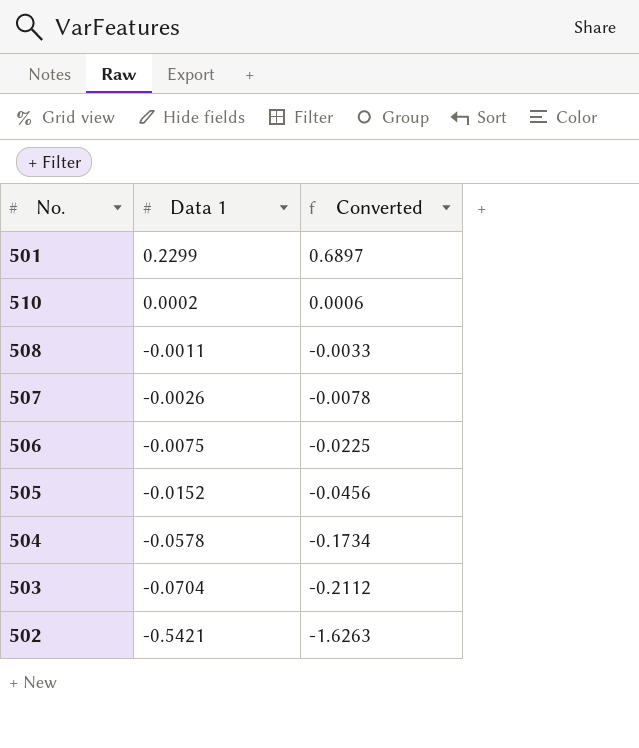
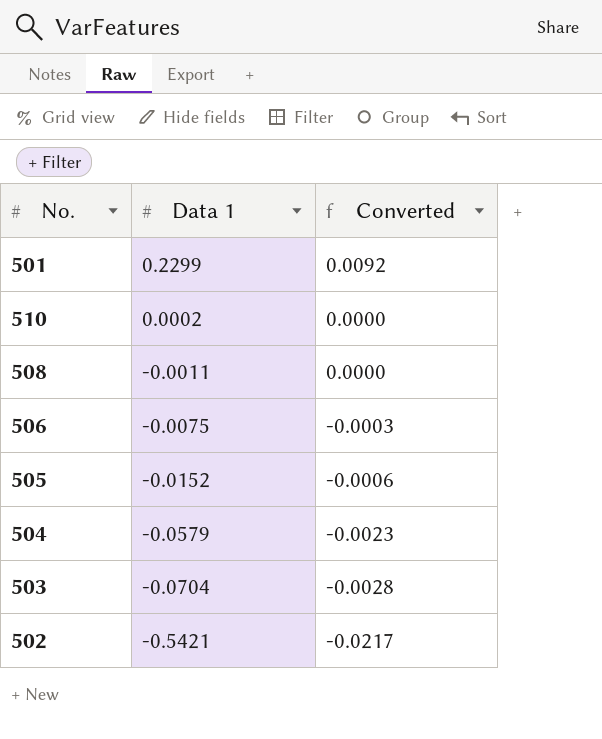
column Converted | formula: [Data 1] * 3 -> [Data 1] * 0.04
row 507: -0.0026 | -0.0078 -> none
504 | Data 1: -0.0578 -> -0.0579

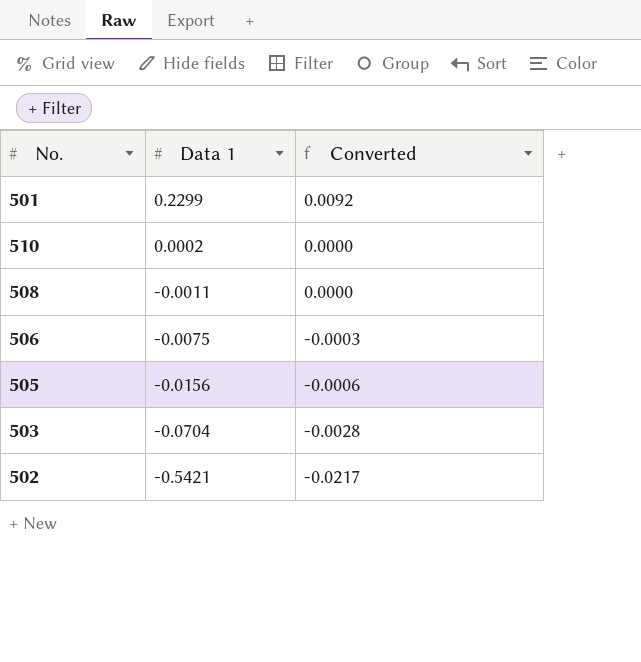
row 504: -0.0579 | -0.0023 -> none
505 | Data 1: -0.0152 -> -0.0156

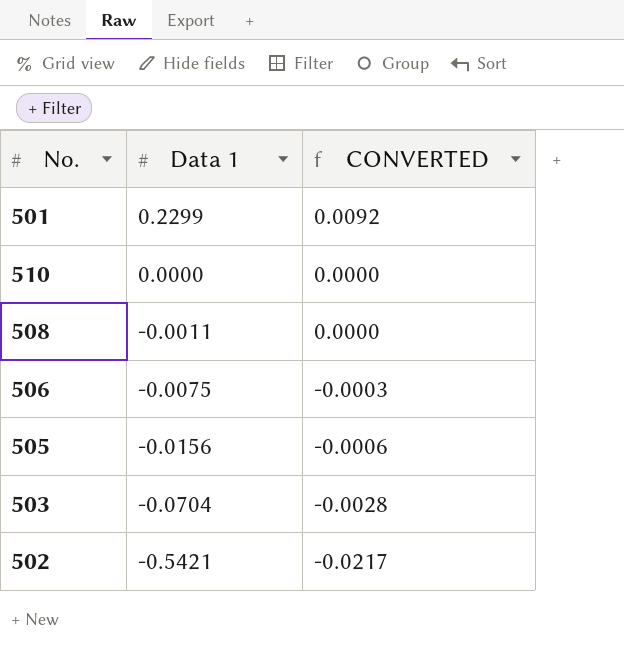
column name: Converted -> CONVERTED
510 | Data 1: 0.0002 -> 0.0000

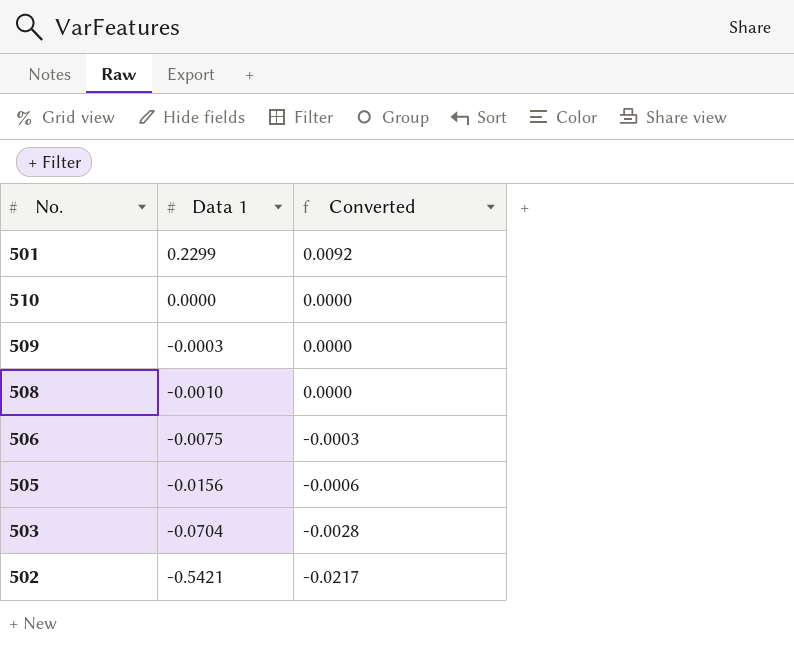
column name: CONVERTED -> Converted
row 509: none -> -0.0003 | 0.0000
508 | Data 1: -0.0011 -> -0.0010

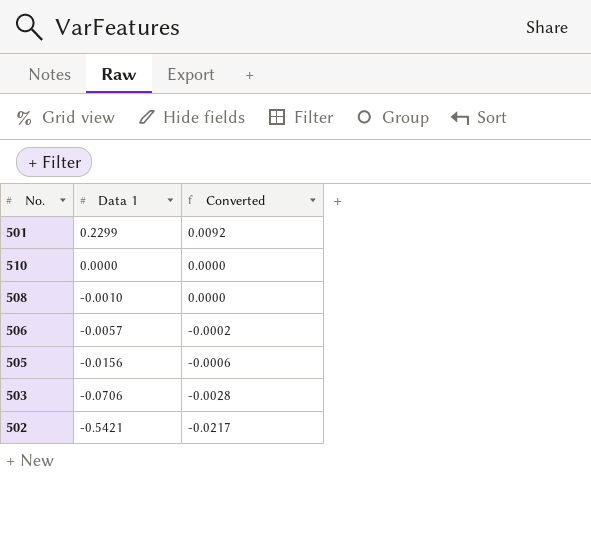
row 509: -0.0003 | 0.0000 -> none
506 | Data 1: -0.0075 -> -0.0057
506 | Converted: -0.0003 -> -0.0002
503 | Data 1: -0.0704 -> -0.0706

